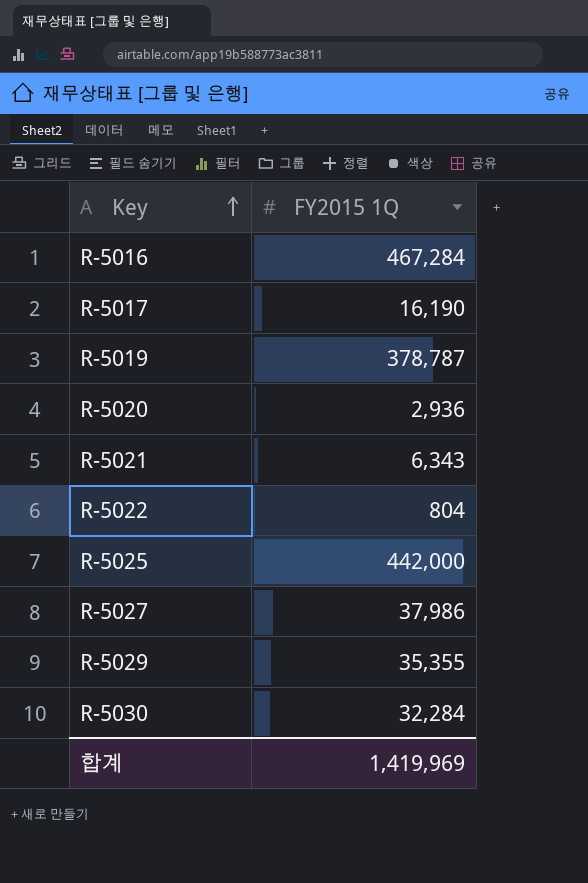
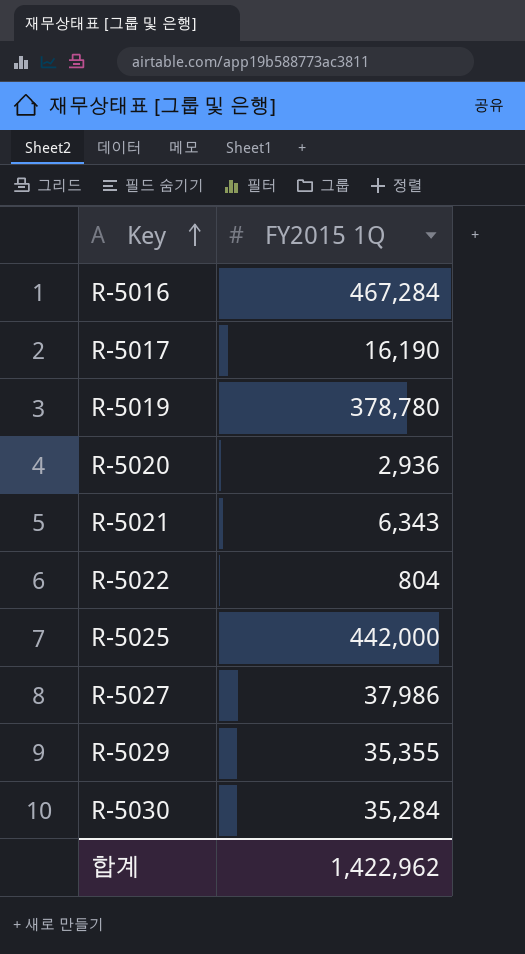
R-5019 | FY2015 1Q: 378,787 -> 378,780
R-5030 | FY2015 1Q: 32,284 -> 35,284
합계 | FY2015 1Q: 1,419,969 -> 1,422,962

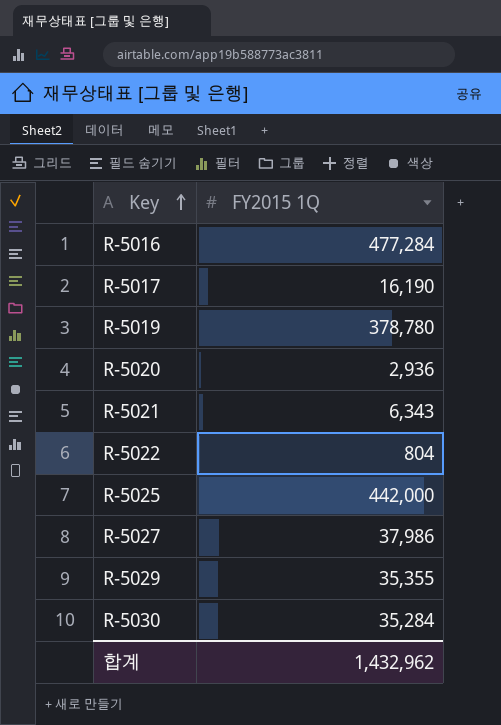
R-5016 | FY2015 1Q: 467,284 -> 477,284
합계 | FY2015 1Q: 1,422,962 -> 1,432,962

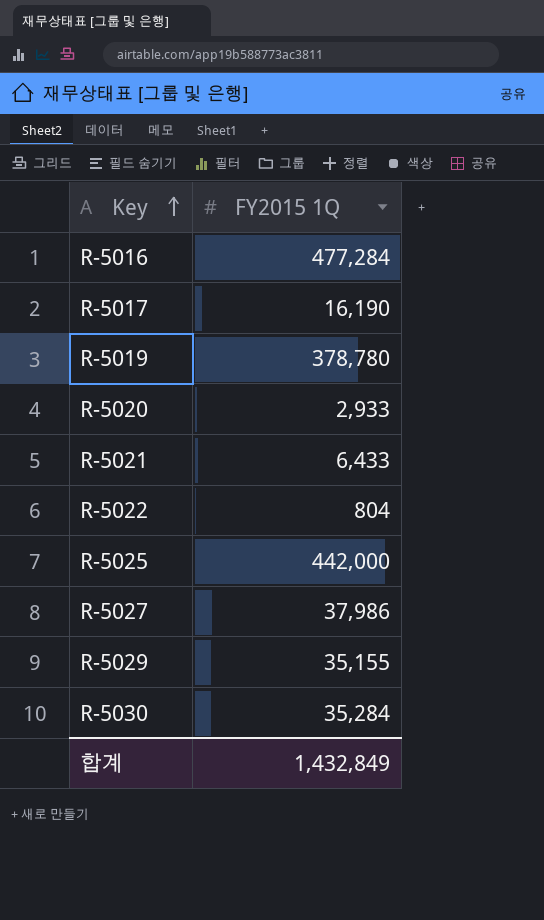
R-5020 | FY2015 1Q: 2,936 -> 2,933
R-5021 | FY2015 1Q: 6,343 -> 6,433
R-5029 | FY2015 1Q: 35,355 -> 35,155
합계 | FY2015 1Q: 1,432,962 -> 1,432,849

